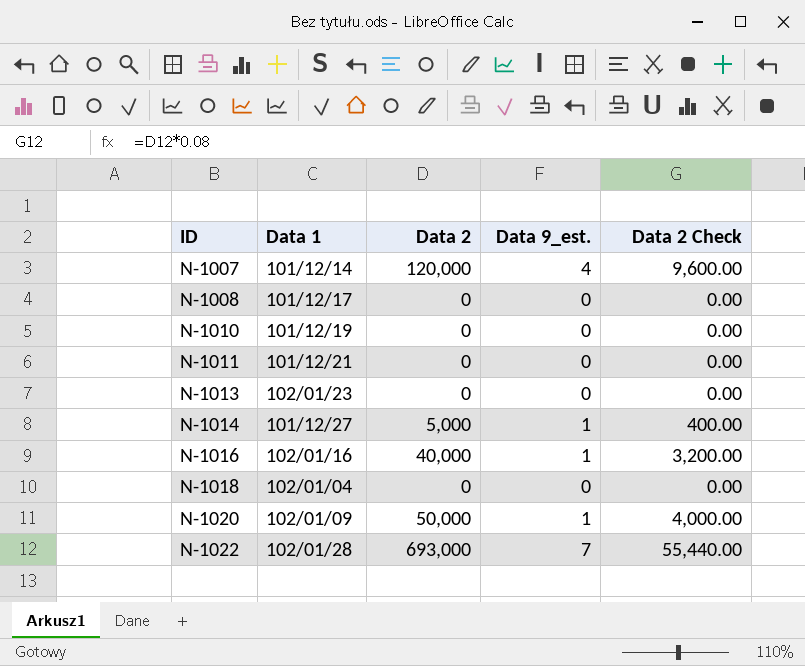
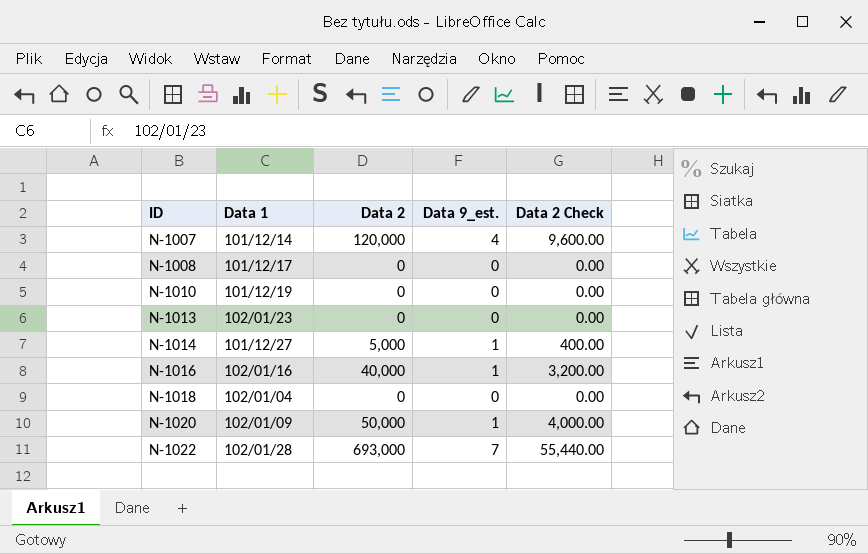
row N-1011: 101/12/21 | 0 | 0 | 0.00 -> none

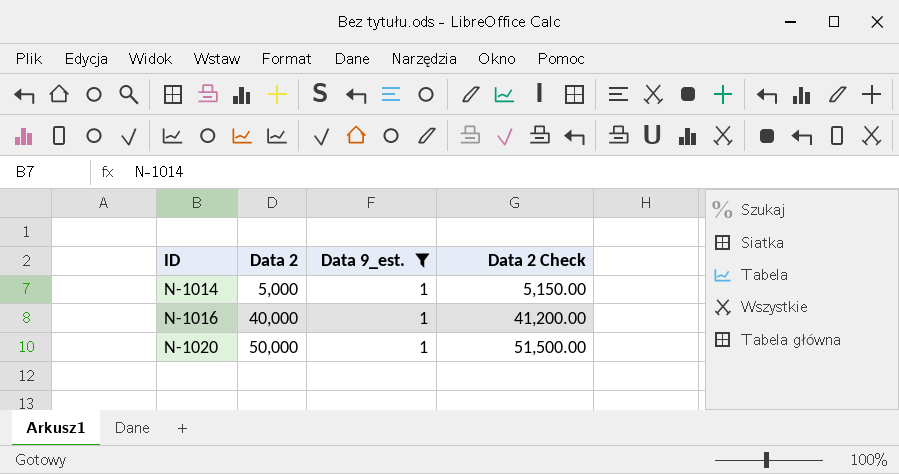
filter: none -> Data 9_est. = 1
column Data 1 | position: 2 -> none
column Data 2 Check | formula: [Data 2] * 0.08 -> [Data 2] * 1.03

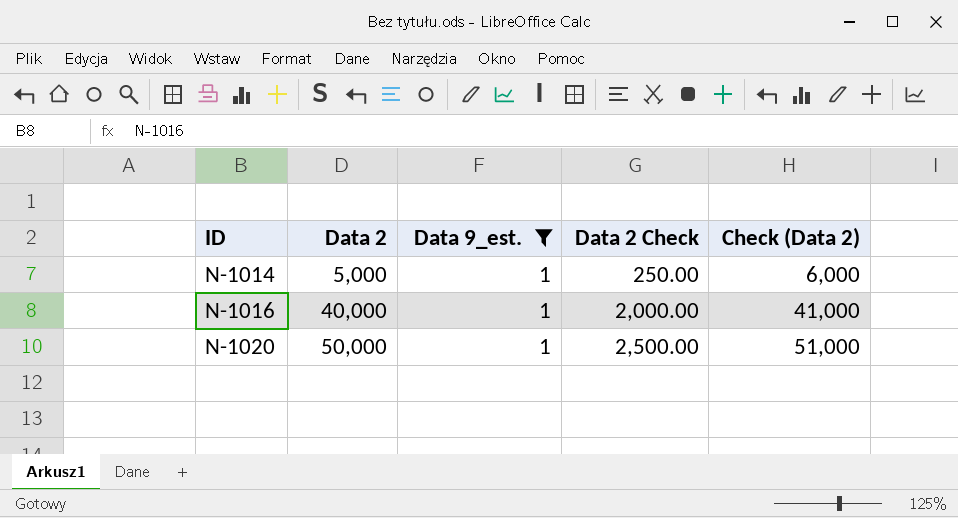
column Data 2 Check | formula: [Data 2] * 1.03 -> [Data 2] * 0.05
column Check (Data 2) | formula: none -> [Data 2] + 1000

